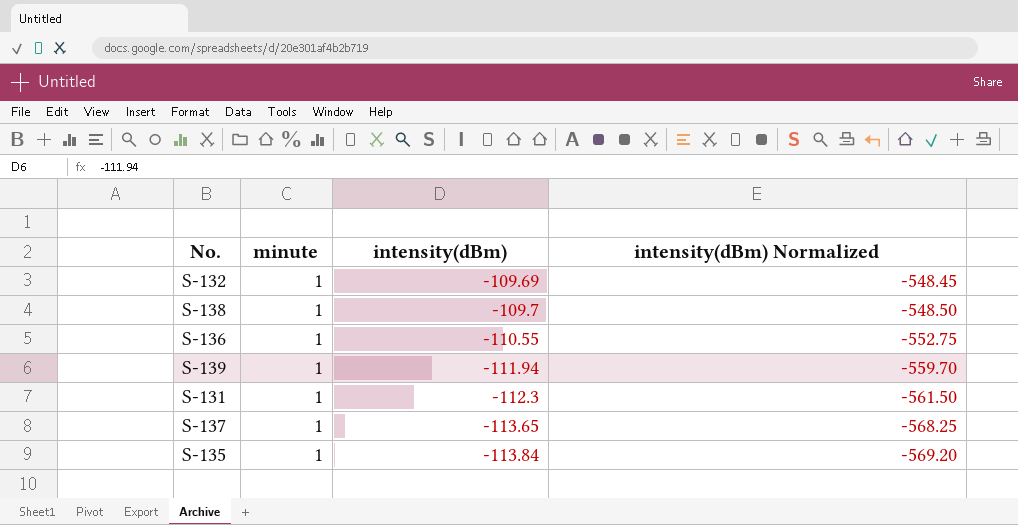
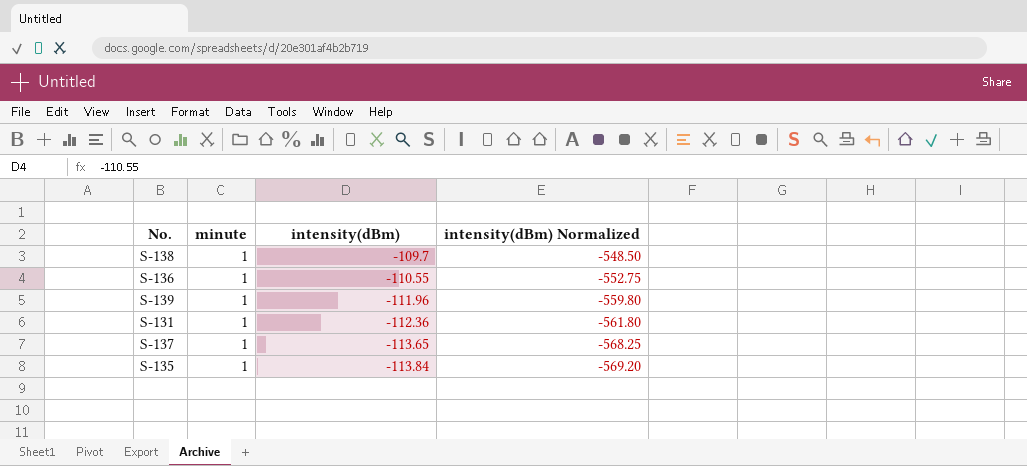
row S-132: 1 | -109.69 | -548.45 -> none
S-139 | intensity(dBm): -111.94 -> -111.96
S-139 | intensity(dBm) Normalized: -559.70 -> -559.80
S-131 | intensity(dBm): -112.3 -> -112.36
S-131 | intensity(dBm) Normalized: -561.50 -> -561.80

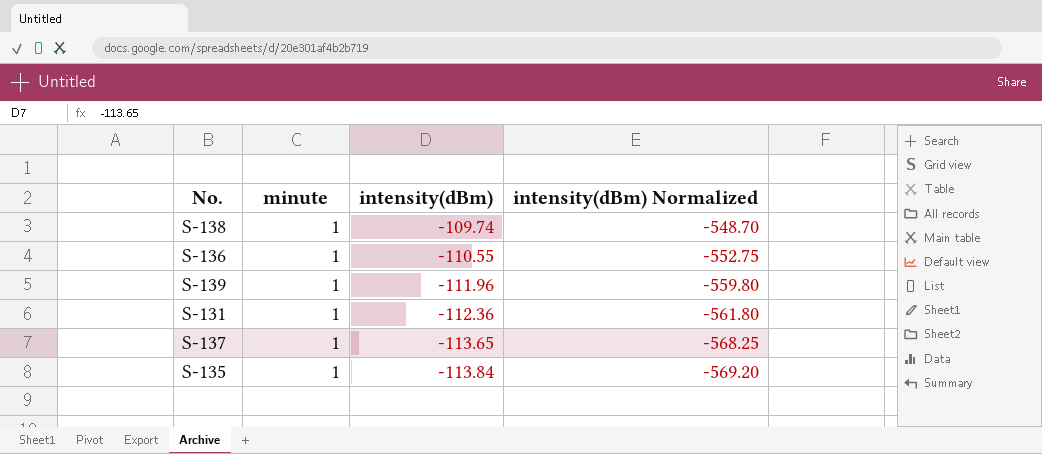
S-138 | intensity(dBm): -109.7 -> -109.74
S-138 | intensity(dBm) Normalized: -548.50 -> -548.70

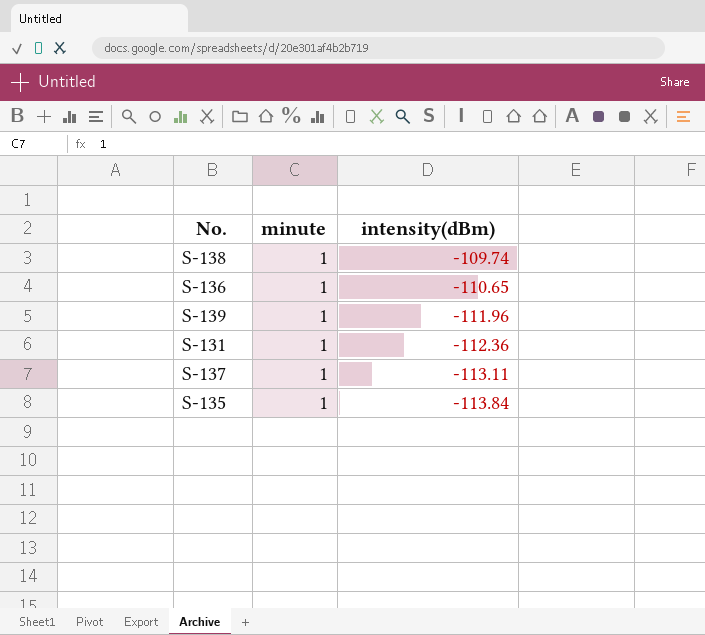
column intensity(dBm) Normalized | formula: [intensity(dBm)] * 5 -> none
S-136 | intensity(dBm): -110.55 -> -110.65
S-137 | intensity(dBm): -113.65 -> -113.11

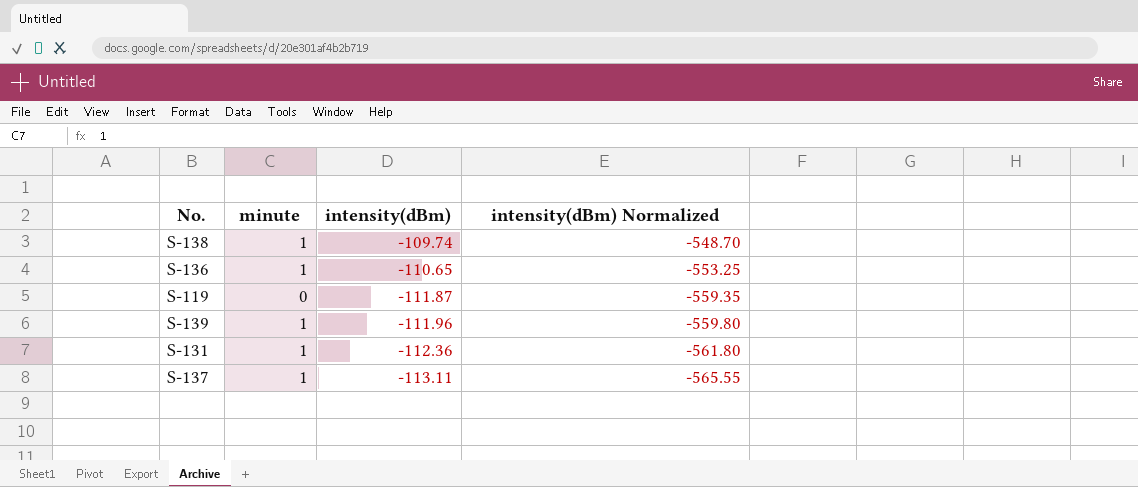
column intensity(dBm) Normalized | formula: none -> [intensity(dBm)] * 5
row S-135: 1 | -113.84 -> none
row S-119: none -> 0 | -111.87 | -559.35

